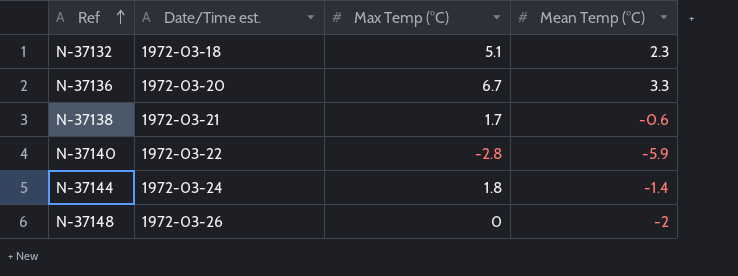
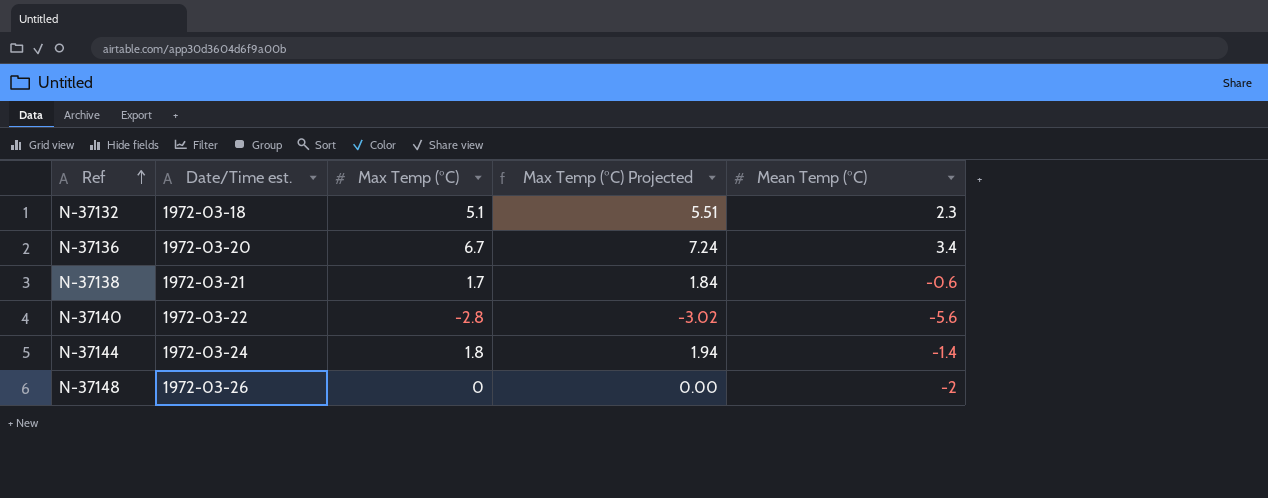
column Max Temp (°C) Projected | formula: none -> [Max Temp (°C)] * 1.08
N-37136 | Mean Temp (°C): 3.3 -> 3.4
N-37140 | Mean Temp (°C): -5.9 -> -5.6

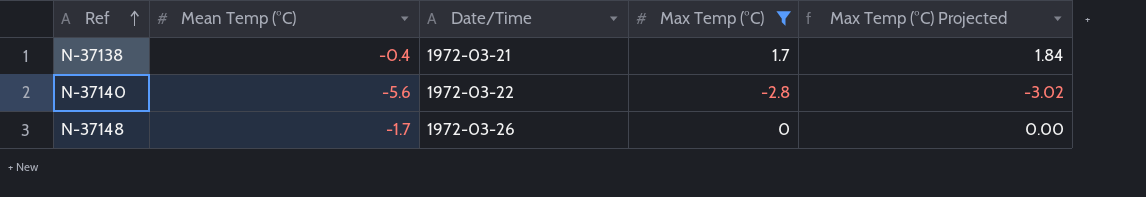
filter: none -> Max Temp (°C) <= 1.7
column Mean Temp (°C) | position: 5 -> 2
column name: Date/Time est. -> Date/Time
N-37138 | Mean Temp (°C): -0.6 -> -0.4
N-37148 | Mean Temp (°C): -2 -> -1.7

